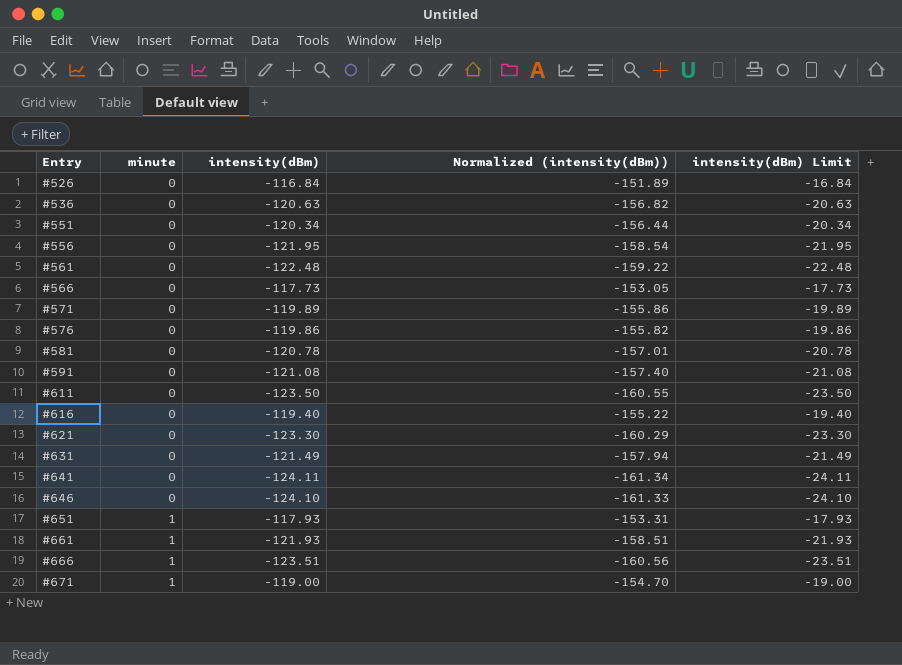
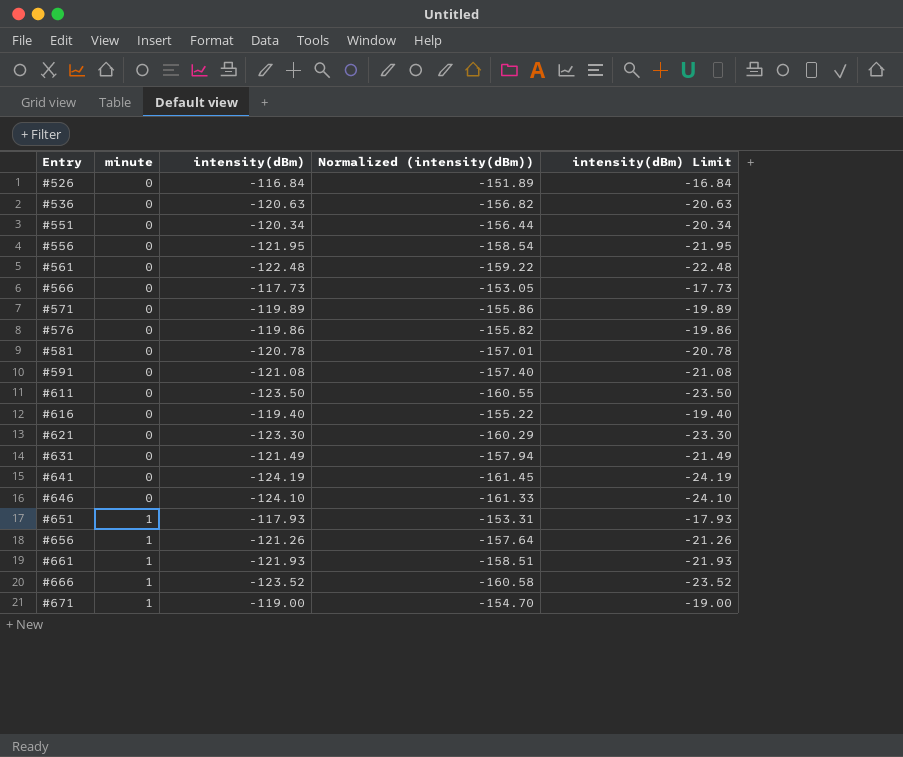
#641 | intensity(dBm): -124.11 -> -124.19
#641 | Normalized (intensity(dBm)): -161.34 -> -161.45
#641 | intensity(dBm) Limit: -24.11 -> -24.19
row #656: none -> 1 | -121.26 | -157.64 | -21.26
#666 | intensity(dBm): -123.51 -> -123.52
#666 | Normalized (intensity(dBm)): -160.56 -> -160.58
#666 | intensity(dBm) Limit: -23.51 -> -23.52

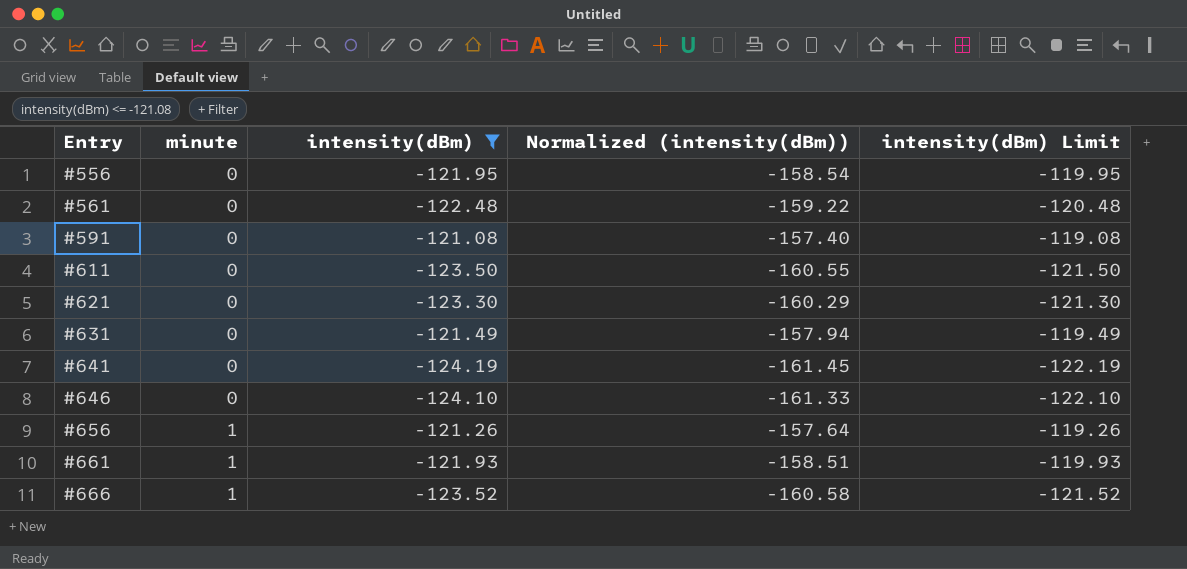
filter: none -> intensity(dBm) <= -121.08
column intensity(dBm) Limit | formula: [intensity(dBm)] + 100 -> [intensity(dBm)] + 2

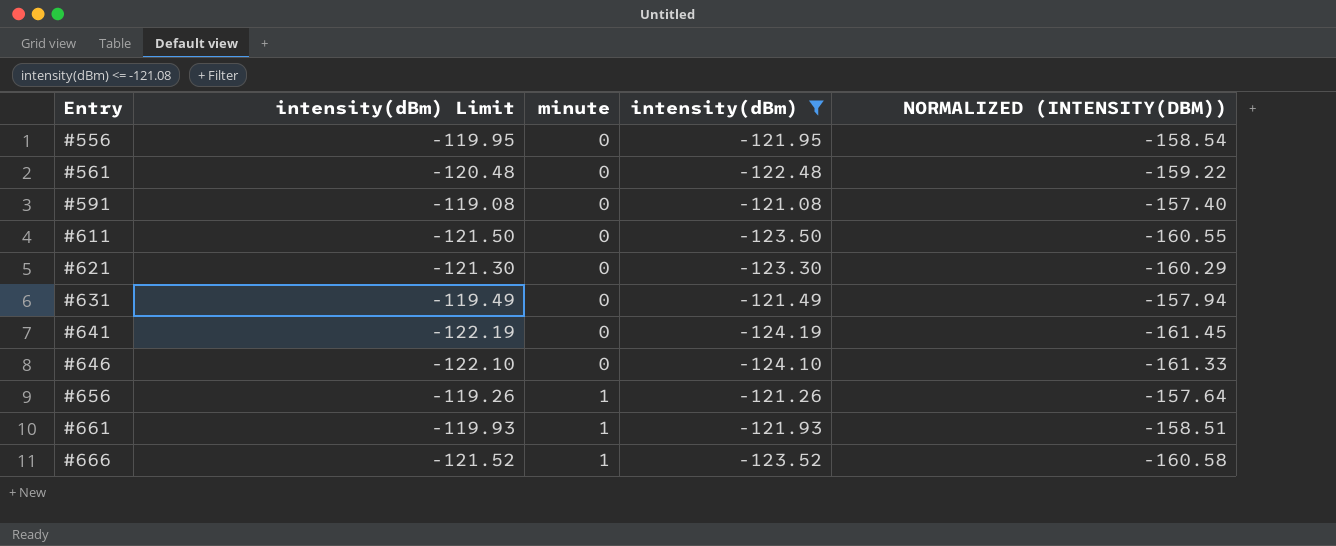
column intensity(dBm) Limit | position: 5 -> 2
column name: Normalized (intensity(dBm)) -> NORMALIZED (INTENSITY(DBM))

